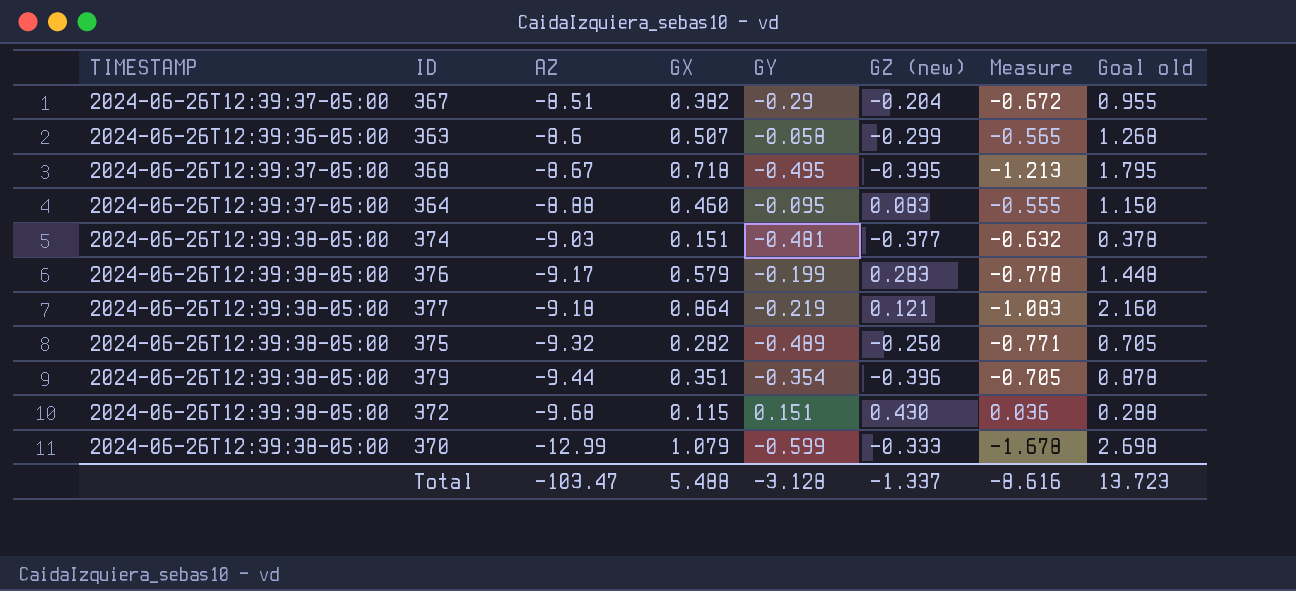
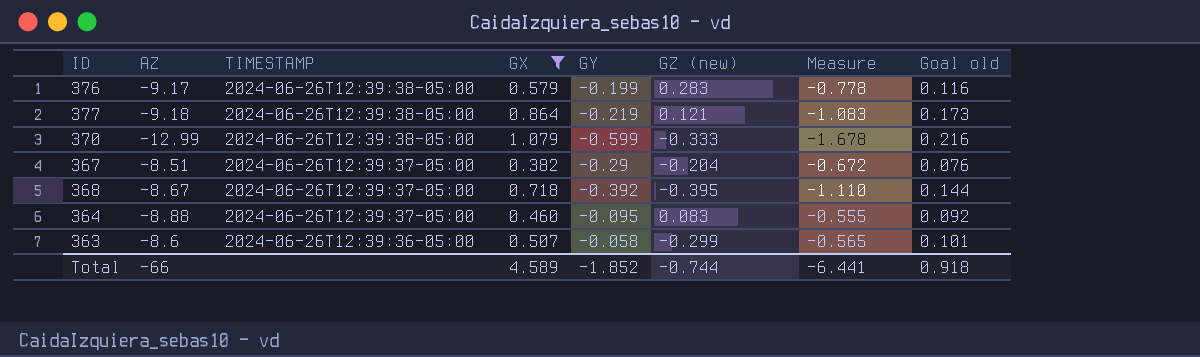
filter: none -> GX >= 0.382
row order: AZ descending -> TIMESTAMP descending
column TIMESTAMP | position: 1 -> 3
column Goal old | formula: [GX] * 2.5 -> [GX] * 0.2
368 | GY: -0.495 -> -0.392
368 | Measure: -1.213 -> -1.110
Total | AZ: -103.47 -> -66
Total | GX: 5.488 -> 4.589
Total | GY: -3.128 -> -1.852
Total | GZ (new): -1.337 -> -0.744
Total | Measure: -8.616 -> -6.441
Total | Goal old: 13.723 -> 0.918

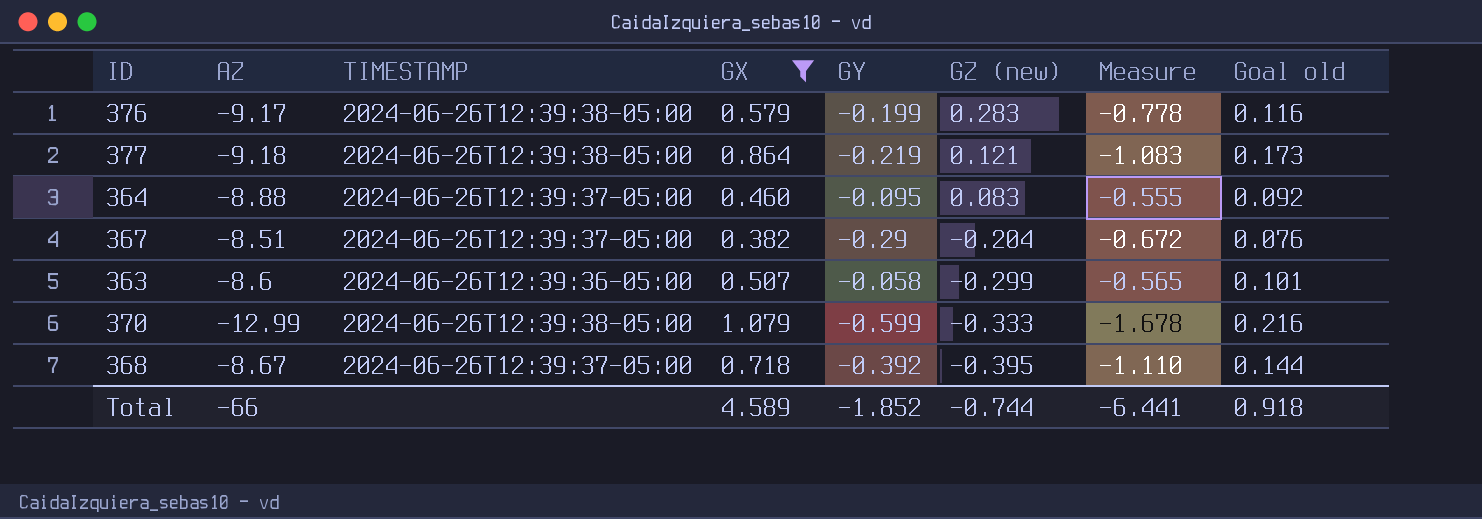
row order: TIMESTAMP descending -> GZ (new) descending

